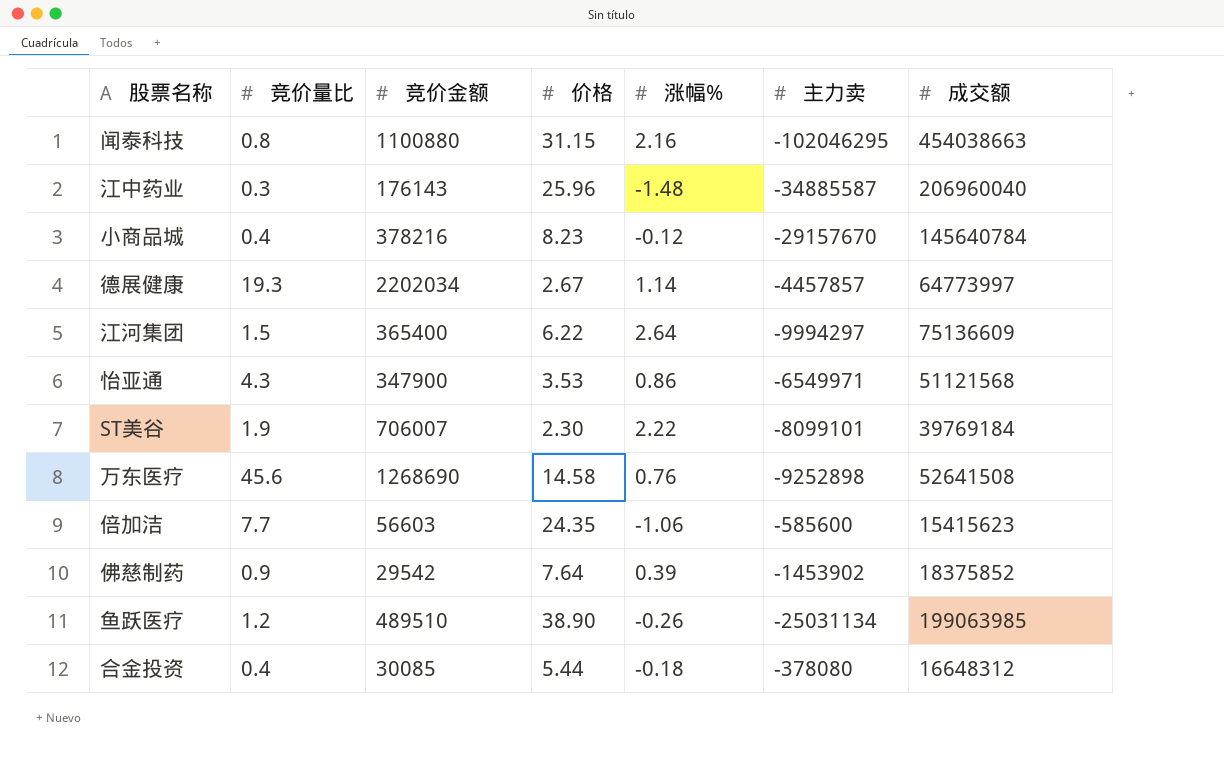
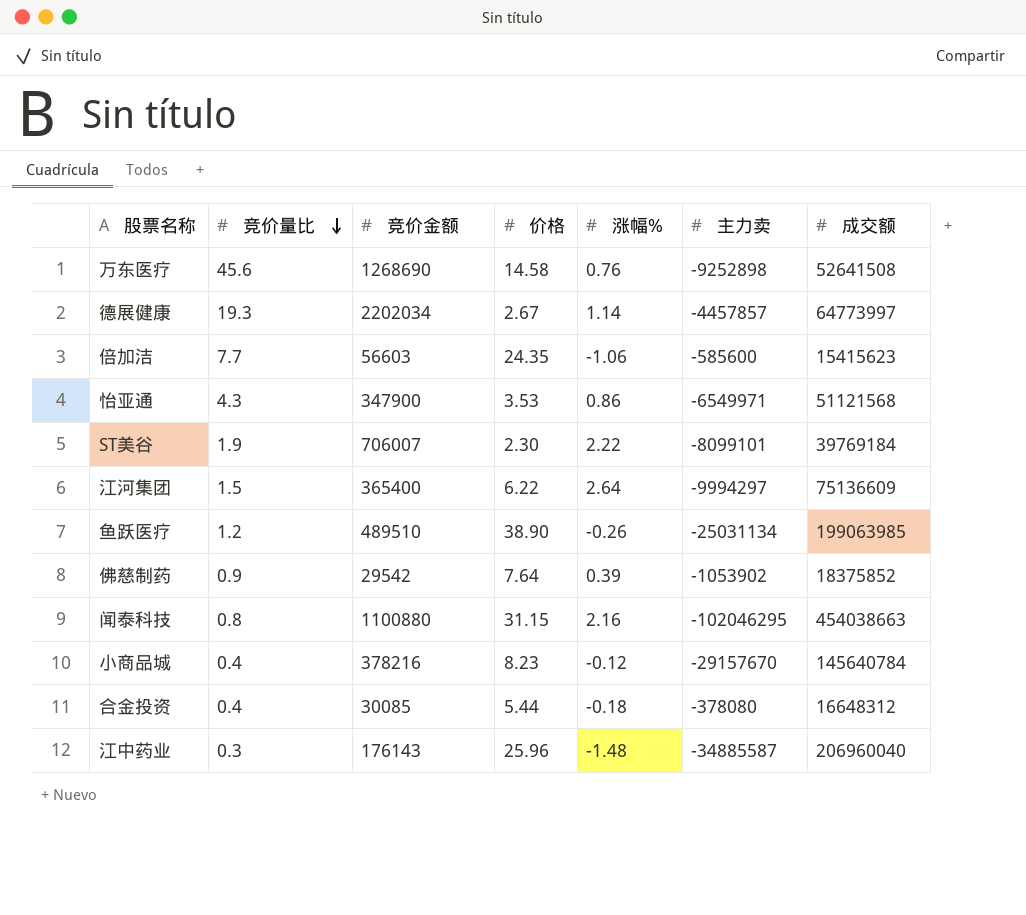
row order: none -> 竞价量比 descending
佛慈制药 | 主力卖: -1453902 -> -1053902

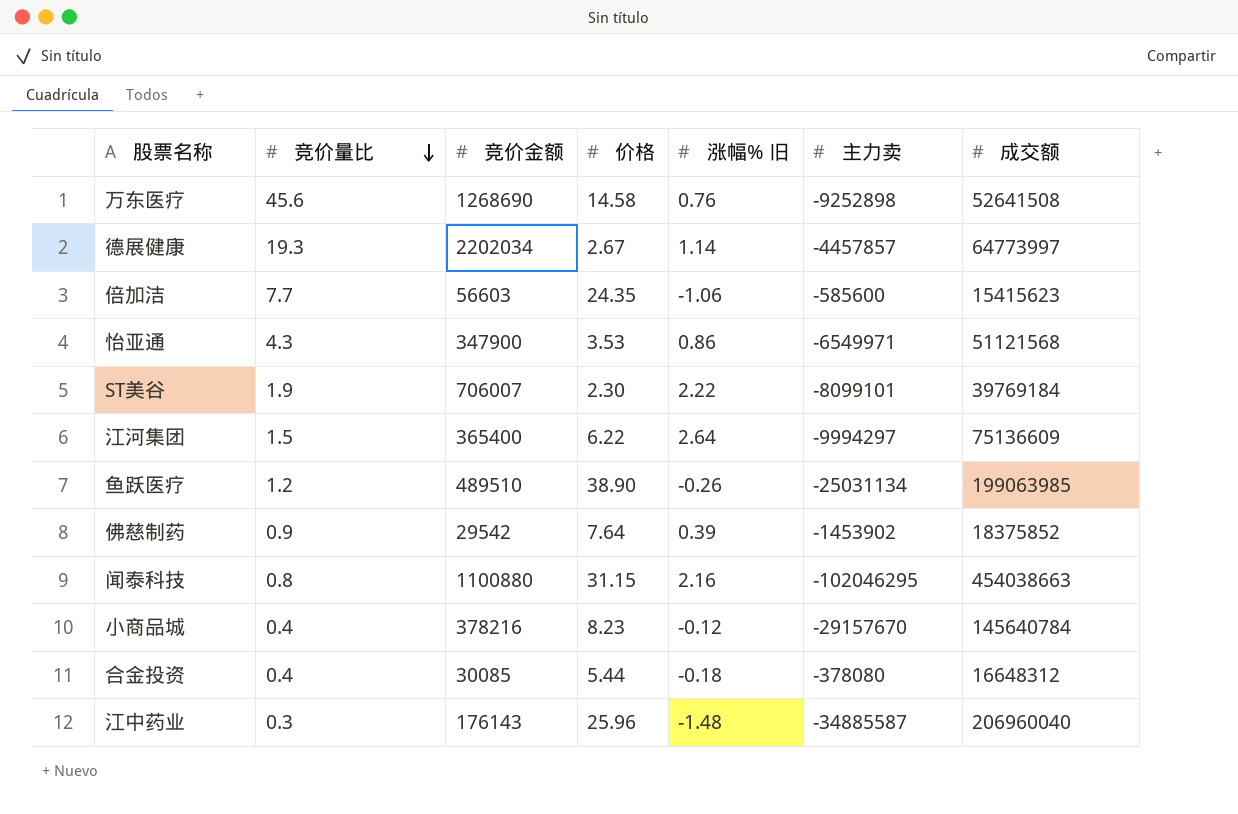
column name: 涨幅% -> 涨幅% 旧
佛慈制药 | 主力卖: -1053902 -> -1453902

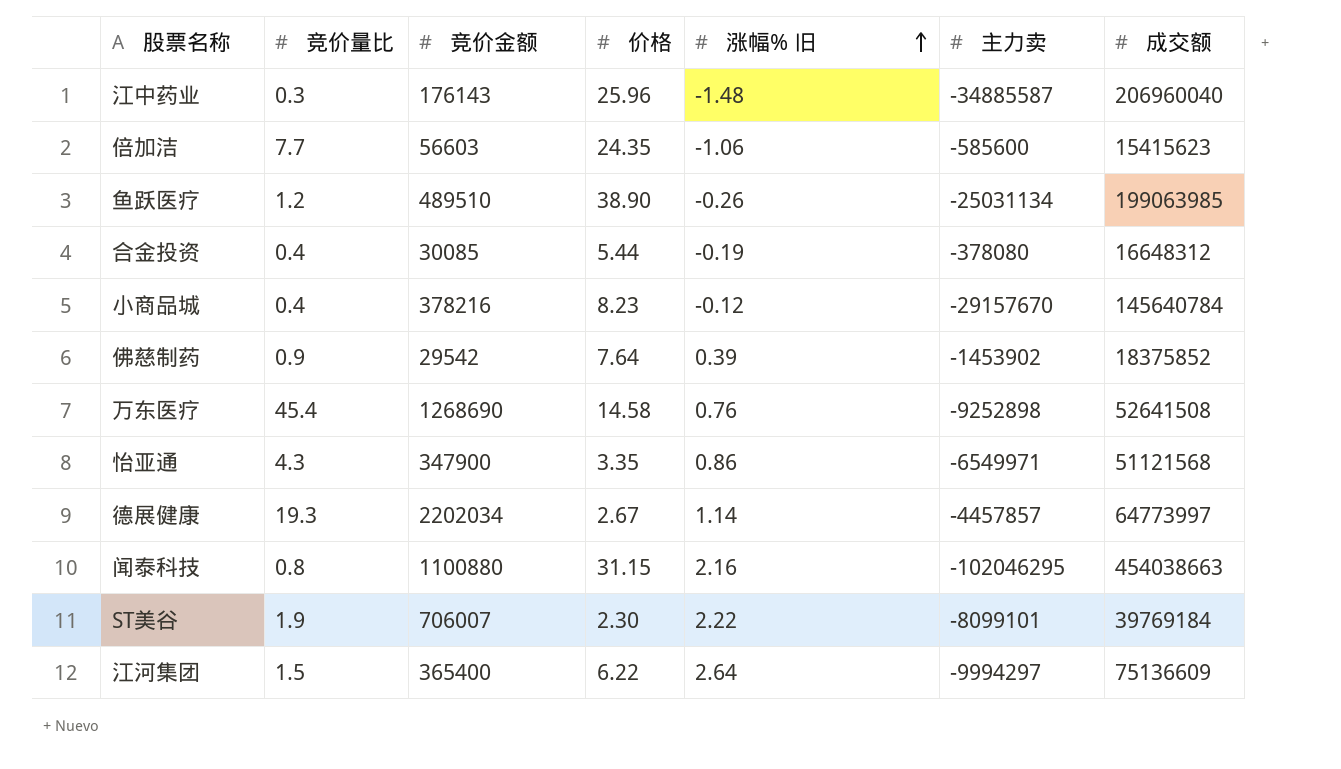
row order: 竞价量比 descending -> 涨幅% 旧 ascending
合金投资 | 涨幅% 旧: -0.18 -> -0.19
万东医疗 | 竞价量比: 45.6 -> 45.4
怡亚通 | 价格: 3.53 -> 3.35

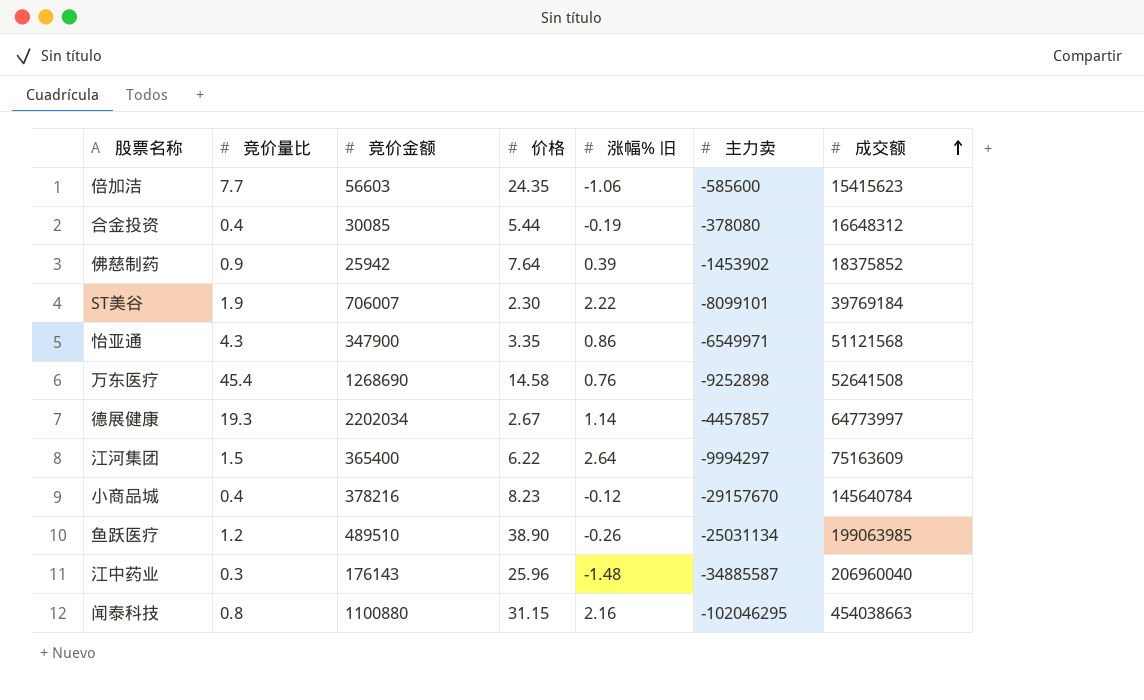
row order: 涨幅% 旧 ascending -> 成交额 ascending
佛慈制药 | 竞价金额: 29542 -> 25942
江河集团 | 成交额: 75136609 -> 75163609

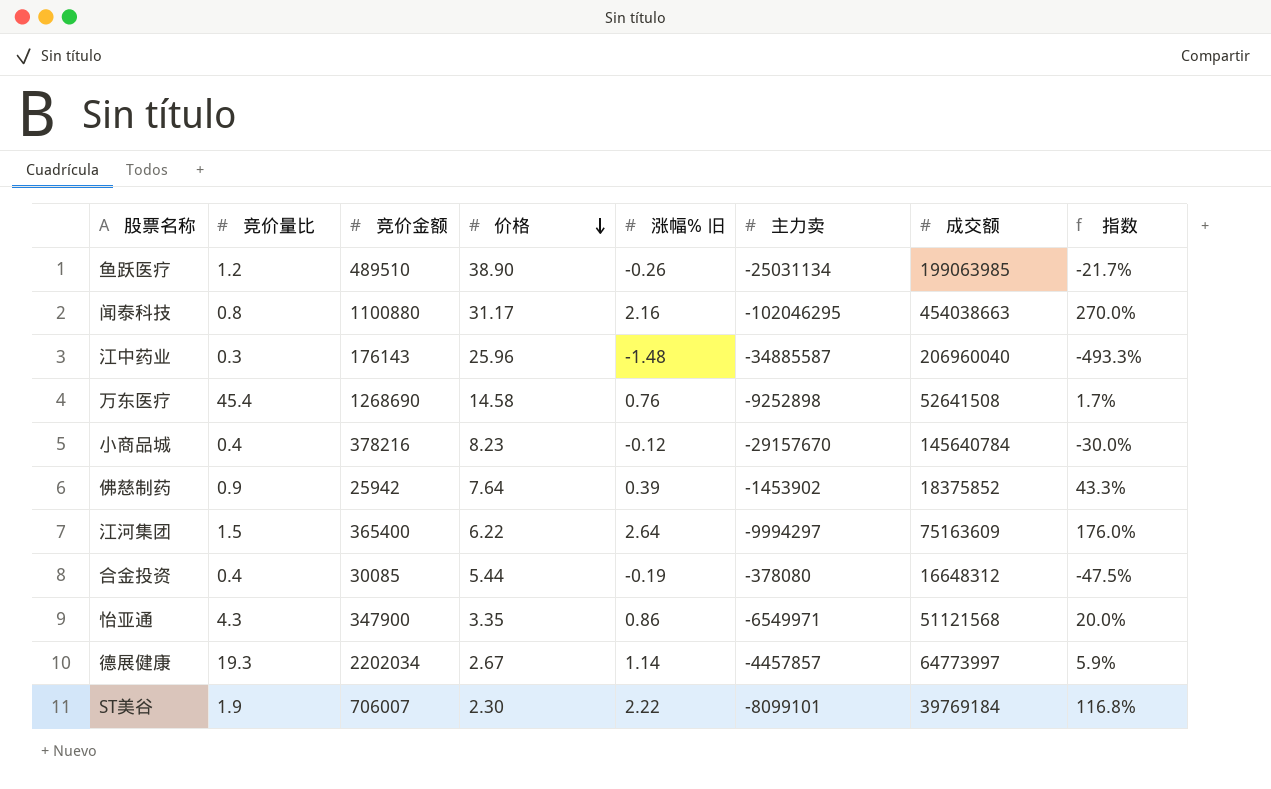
row order: 成交额 ascending -> 价格 descending
column 指数 | formula: none -> [涨幅% 旧] / [竞价量比]
row 倍加洁: 7.7 | 56603 | 24.35 | -1.06 | -585600 | 15415623 -> none
闻泰科技 | 价格: 31.15 -> 31.17

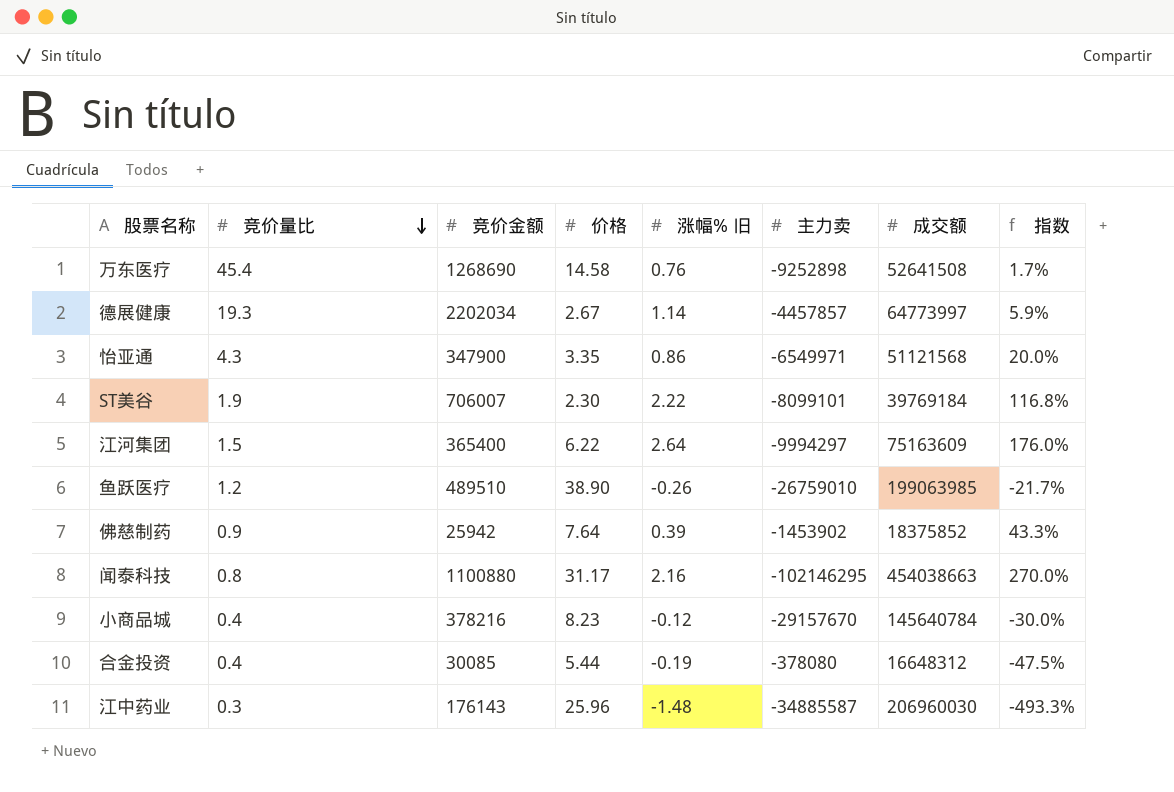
row order: 价格 descending -> 竞价量比 descending
鱼跃医疗 | 主力卖: -25031134 -> -26759010
闻泰科技 | 主力卖: -102046295 -> -102146295
江中药业 | 成交额: 206960040 -> 206960030

